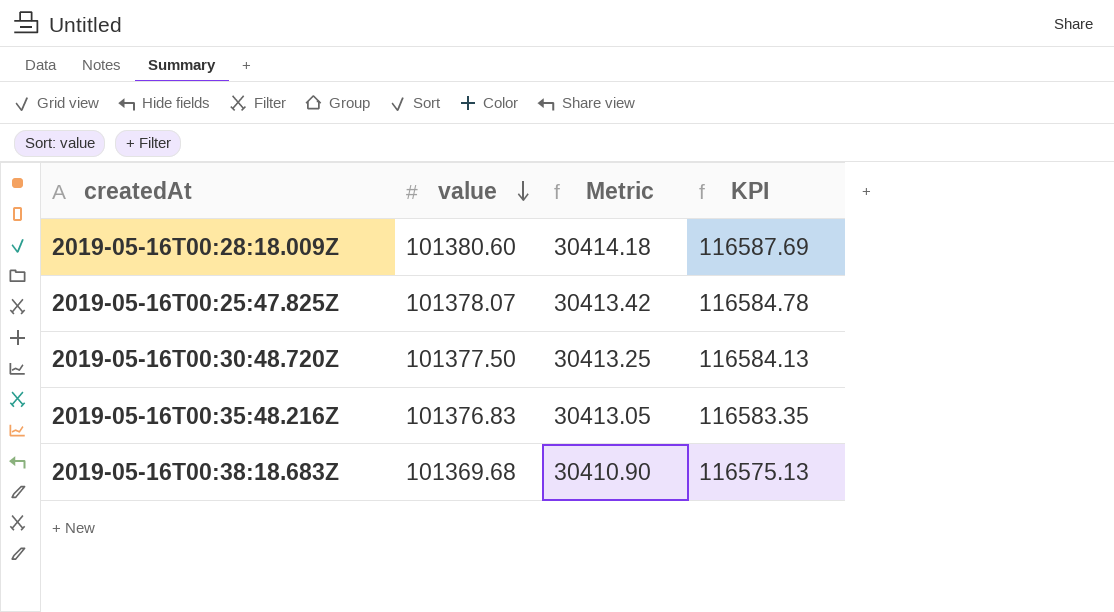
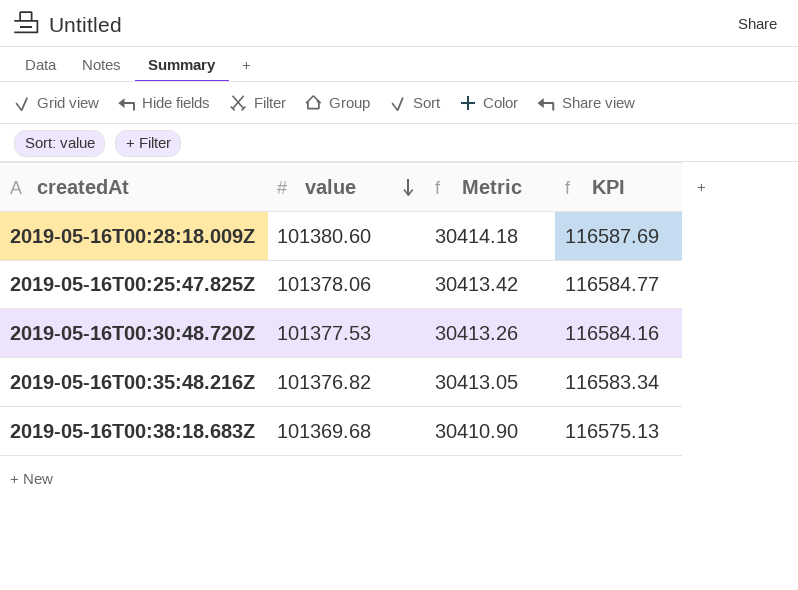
2019-05-16T00:25:47.825Z | value: 101378.07 -> 101378.06
2019-05-16T00:25:47.825Z | KPI: 116584.78 -> 116584.77
2019-05-16T00:30:48.720Z | value: 101377.50 -> 101377.53
2019-05-16T00:30:48.720Z | Metric: 30413.25 -> 30413.26
2019-05-16T00:30:48.720Z | KPI: 116584.13 -> 116584.16
2019-05-16T00:35:48.216Z | value: 101376.83 -> 101376.82
2019-05-16T00:35:48.216Z | KPI: 116583.35 -> 116583.34

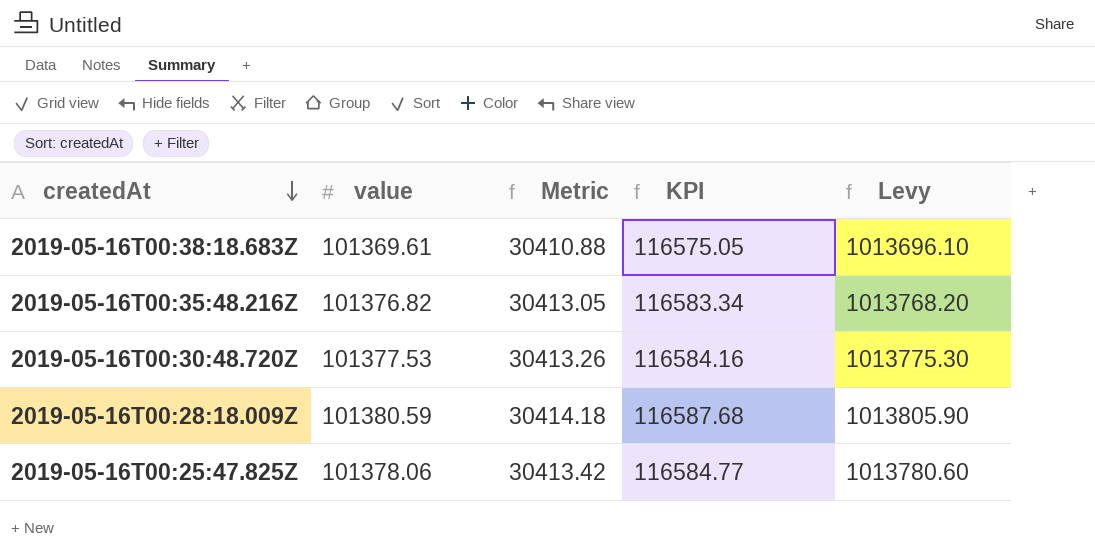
row order: value descending -> createdAt descending
column Levy | formula: none -> [value] * 10
2019-05-16T00:38:18.683Z | value: 101369.68 -> 101369.61
2019-05-16T00:38:18.683Z | Metric: 30410.90 -> 30410.88
2019-05-16T00:38:18.683Z | KPI: 116575.13 -> 116575.05
2019-05-16T00:28:18.009Z | value: 101380.60 -> 101380.59
2019-05-16T00:28:18.009Z | KPI: 116587.69 -> 116587.68

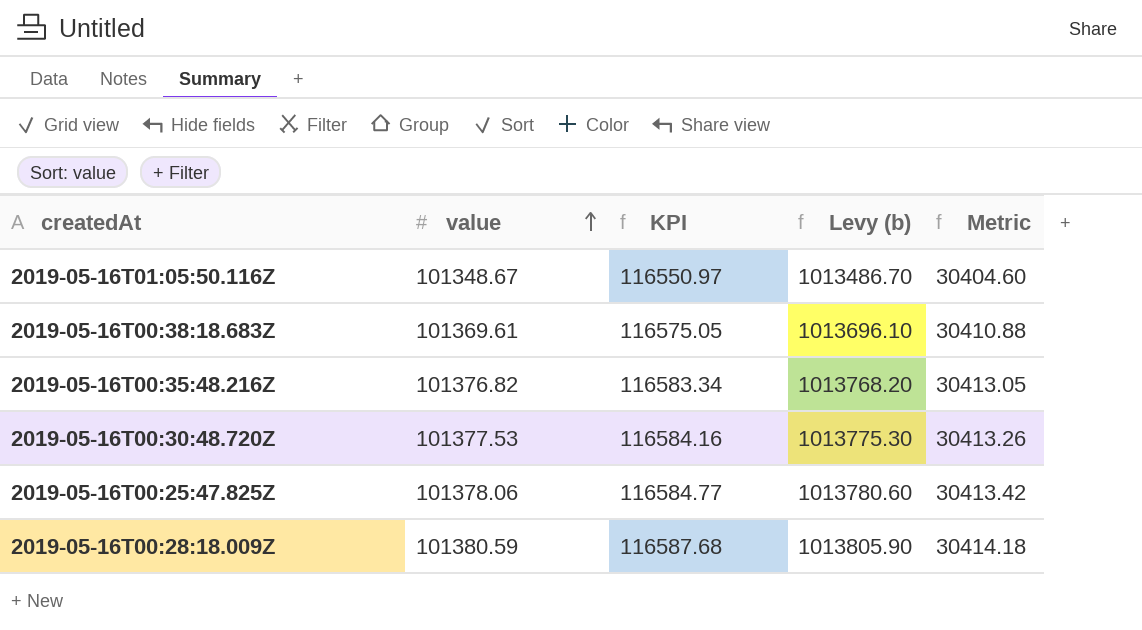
row order: createdAt descending -> value ascending
column name: Levy -> Levy (b)
column Metric | position: 3 -> 5
row 2019-05-16T01:05:50.116Z: none -> 101348.67 | 116550.97 | 1013486.70 | 30404.60

